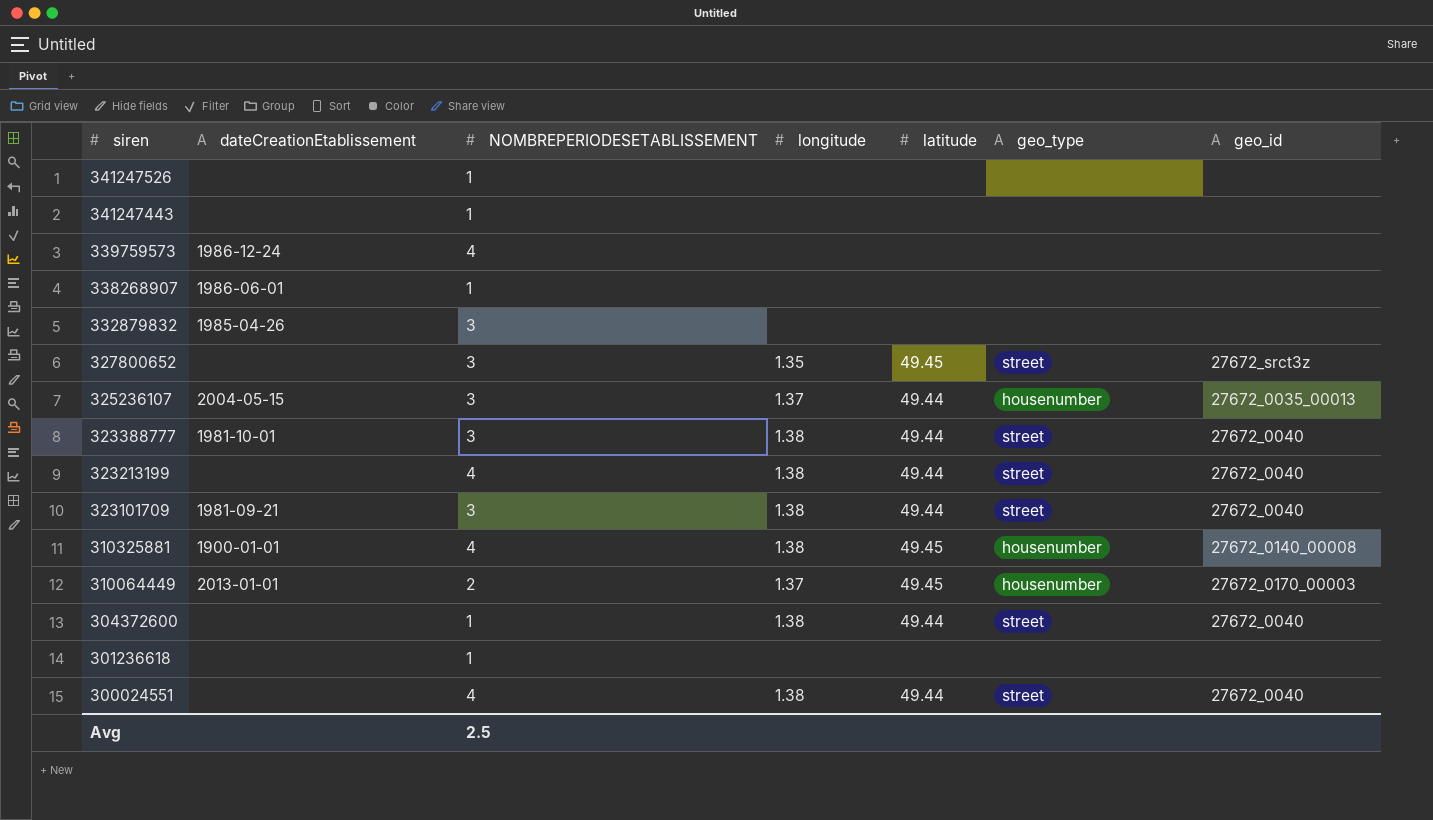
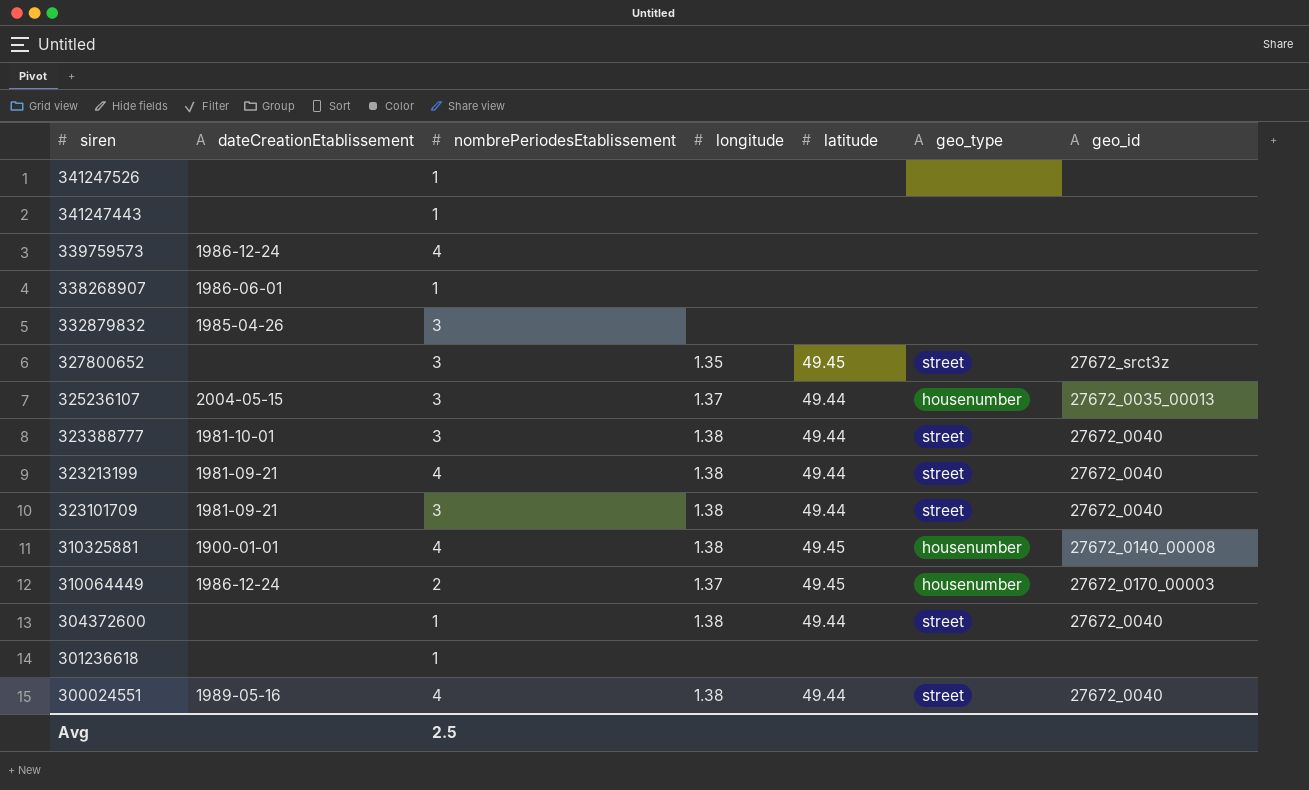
column name: NOMBREPERIODESETABLISSEMENT -> nombrePeriodesEtablissement
323213199 | dateCreationEtablissement: none -> 1981-09-21
310064449 | dateCreationEtablissement: 2013-01-01 -> 1986-12-24
300024551 | dateCreationEtablissement: none -> 1989-05-16

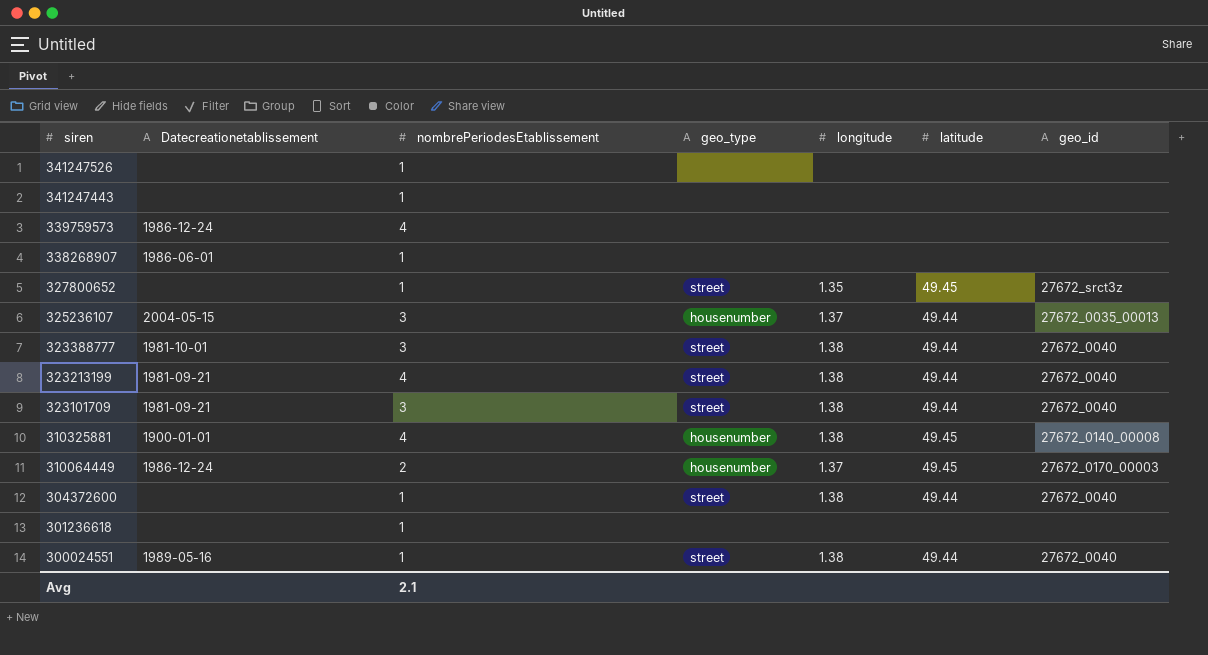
column name: dateCreationEtablissement -> Datecreationetablissement
column geo_type | position: 6 -> 4
row 332879832: 1985-04-26 | 3 | none | none | none | none -> none
327800652 | nombrePeriodesEtablissement: 3 -> 1
300024551 | nombrePeriodesEtablissement: 4 -> 1
Avg | nombrePeriodesEtablissement: 2.5 -> 2.1

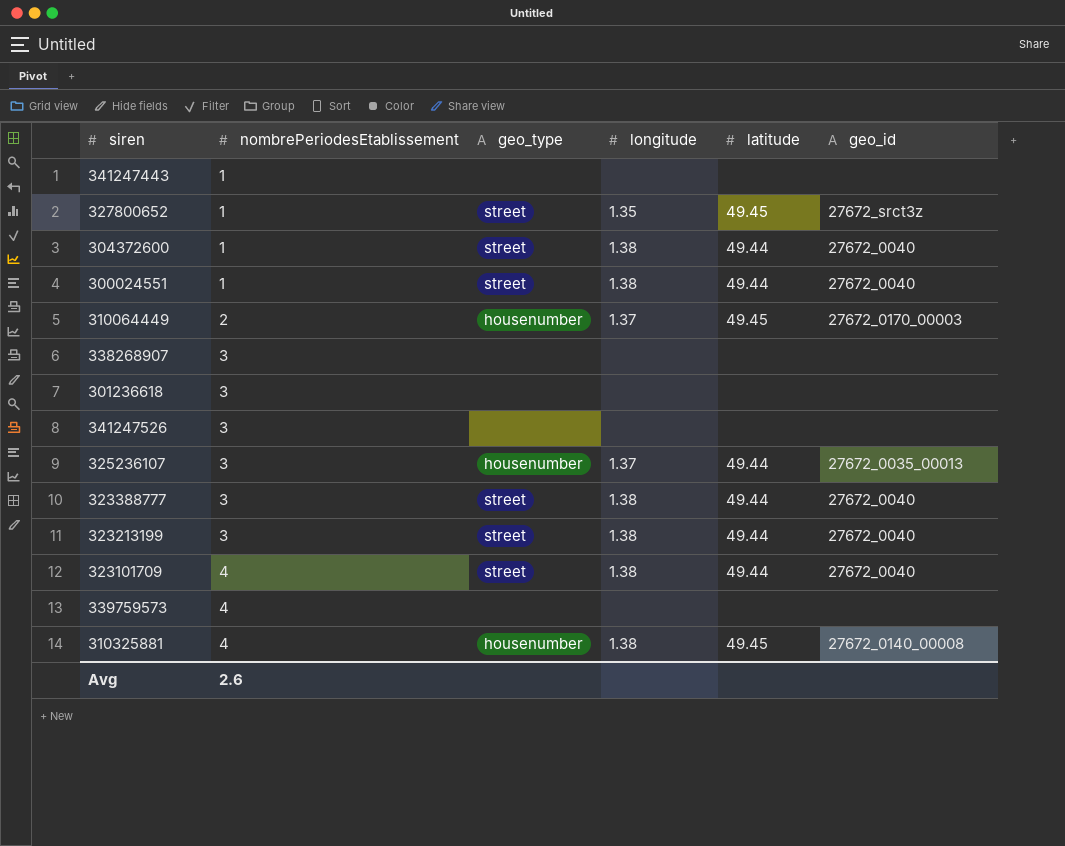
row order: siren descending -> nombrePeriodesEtablissement ascending
column Datecreationetablissement | position: 2 -> none
338268907 | nombrePeriodesEtablissement: 1 -> 3
301236618 | nombrePeriodesEtablissement: 1 -> 3
341247526 | nombrePeriodesEtablissement: 1 -> 3
323213199 | nombrePeriodesEtablissement: 4 -> 3
323101709 | nombrePeriodesEtablissement: 3 -> 4
Avg | nombrePeriodesEtablissement: 2.1 -> 2.6

